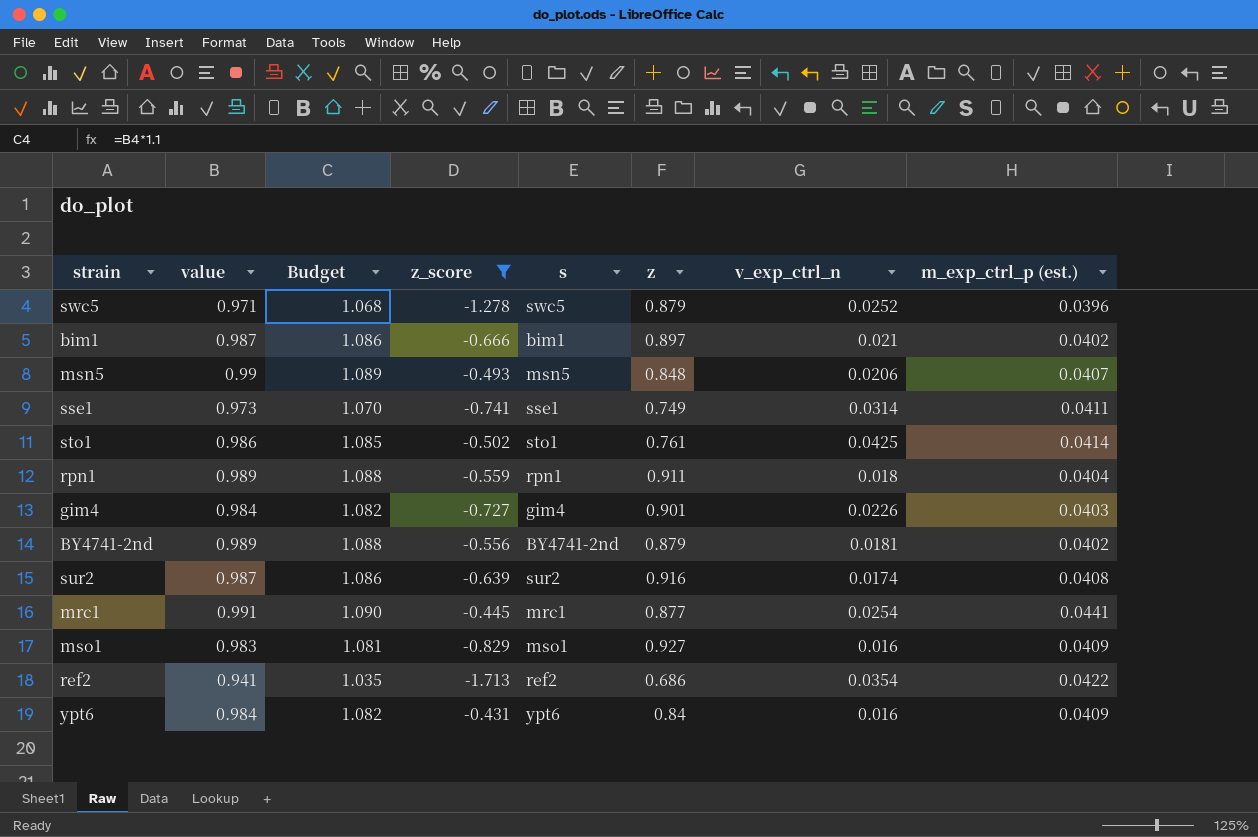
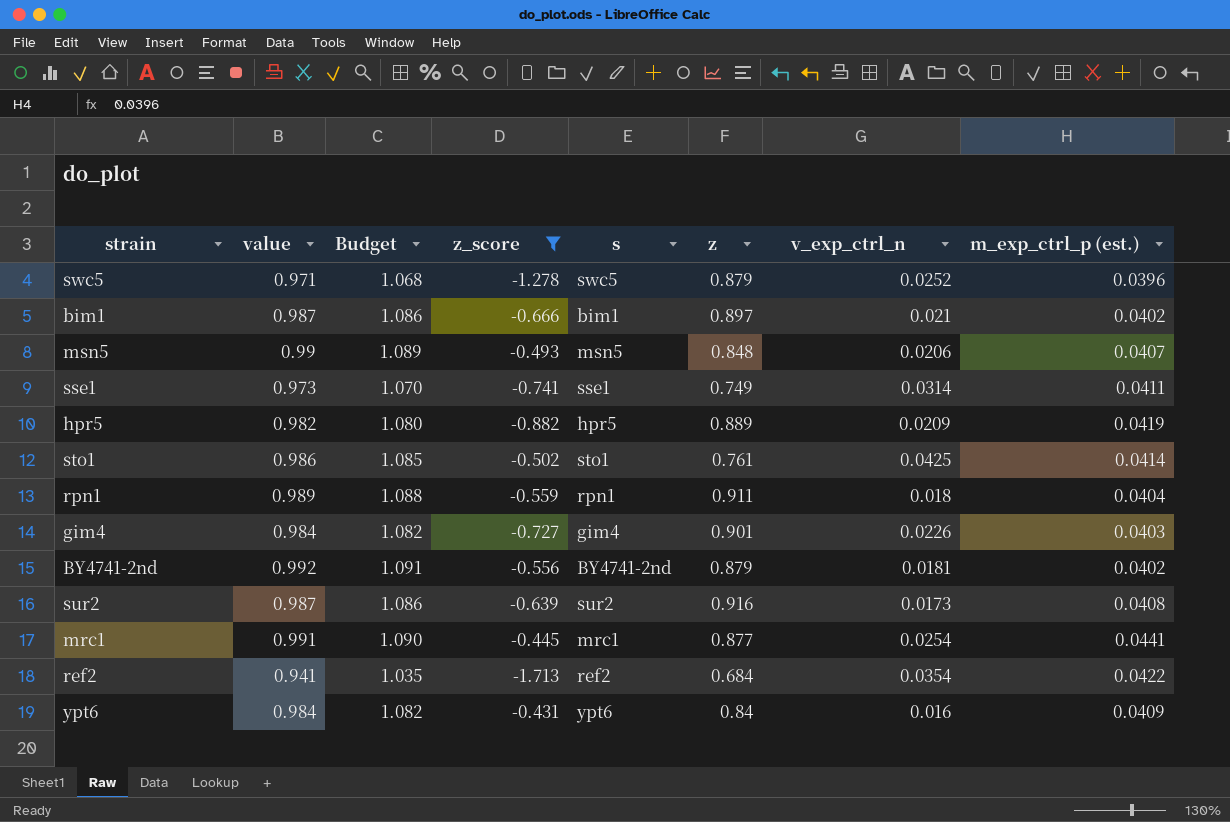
row mso1: 0.983 | 1.081 | -0.829 | mso1 | 0.927 | 0.016 | 0.0409 -> none
row hpr5: none -> 0.982 | 1.080 | -0.882 | hpr5 | 0.889 | 0.0209 | 0.0419
BY4741-2nd | value: 0.989 -> 0.992
BY4741-2nd | Budget: 1.088 -> 1.091
sur2 | v_exp_ctrl_n: 0.0174 -> 0.0173
ref2 | z: 0.686 -> 0.684

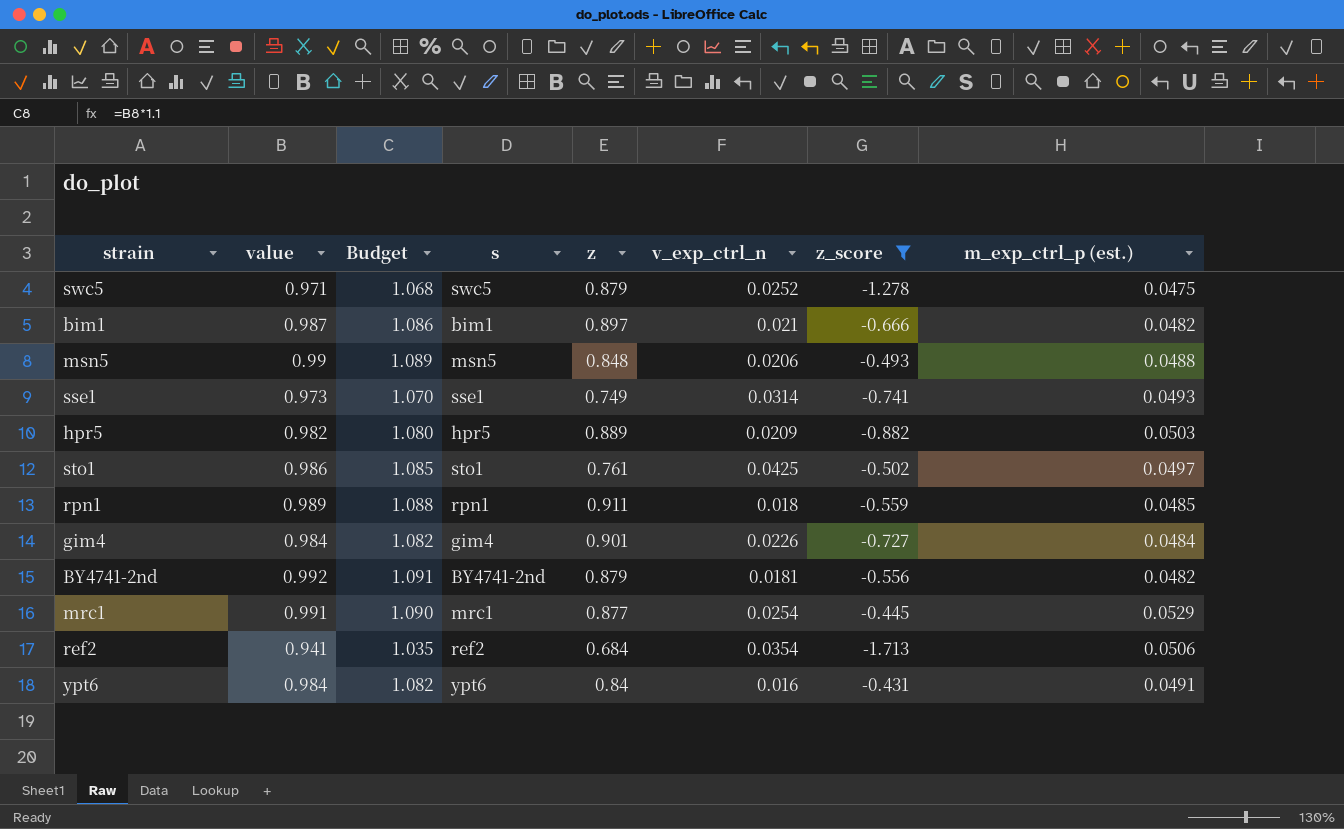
column z_score | position: 4 -> 7
row sur2: 0.987 | 1.086 | -0.639 | sur2 | 0.916 | 0.0173 | 0.0408 -> none
swc5 | m_exp_ctrl_p (est.): 0.0396 -> 0.0475
bim1 | m_exp_ctrl_p (est.): 0.0402 -> 0.0482
msn5 | m_exp_ctrl_p (est.): 0.0407 -> 0.0488
sse1 | m_exp_ctrl_p (est.): 0.0411 -> 0.0493
hpr5 | m_exp_ctrl_p (est.): 0.0419 -> 0.0503
sto1 | m_exp_ctrl_p (est.): 0.0414 -> 0.0497
rpn1 | m_exp_ctrl_p (est.): 0.0404 -> 0.0485
gim4 | m_exp_ctrl_p (est.): 0.0403 -> 0.0484
BY4741-2nd | m_exp_ctrl_p (est.): 0.0402 -> 0.0482
mrc1 | m_exp_ctrl_p (est.): 0.0441 -> 0.0529
ref2 | m_exp_ctrl_p (est.): 0.0422 -> 0.0506
ypt6 | m_exp_ctrl_p (est.): 0.0409 -> 0.0491

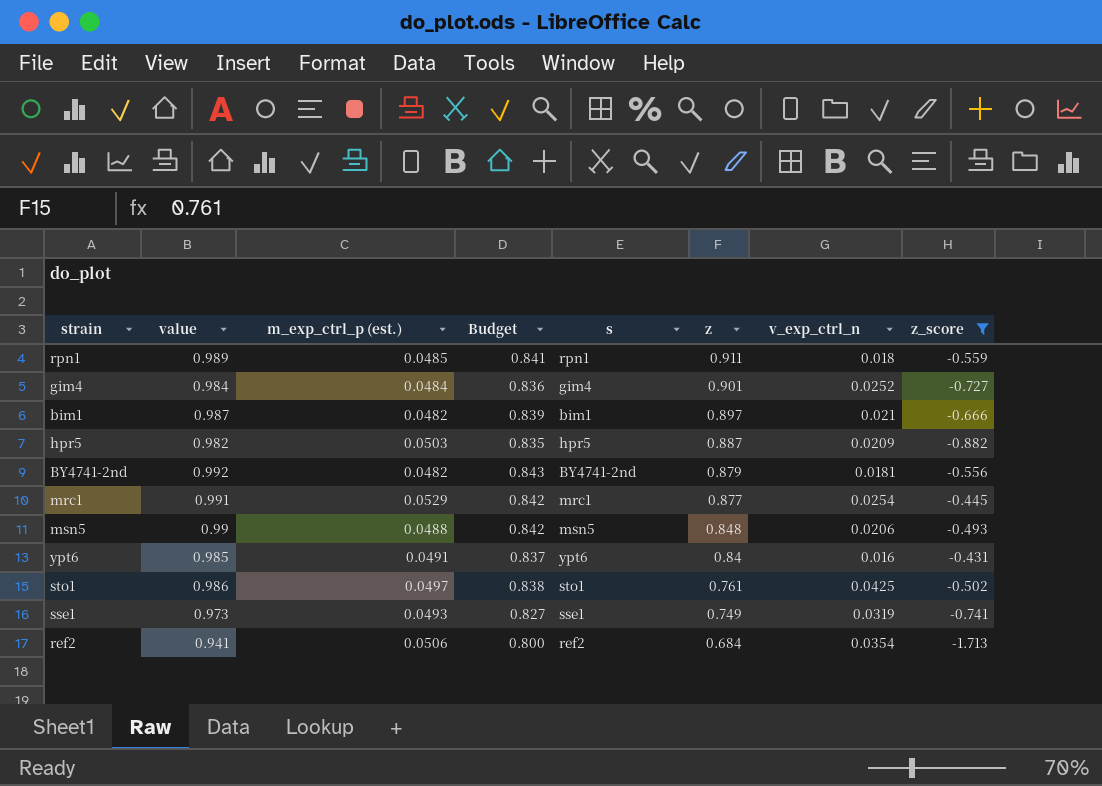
row order: none -> z descending
column m_exp_ctrl_p (est.) | position: 8 -> 3
column Budget | formula: [value] * 1.1 -> [value] * 0.85
row swc5: 0.971 | 1.068 | swc5 | 0.879 | 0.0252 | -1.278 | 0.0475 -> none
gim4 | v_exp_ctrl_n: 0.0226 -> 0.0252
hpr5 | z: 0.889 -> 0.887
ypt6 | value: 0.984 -> 0.985
sse1 | v_exp_ctrl_n: 0.0314 -> 0.0319

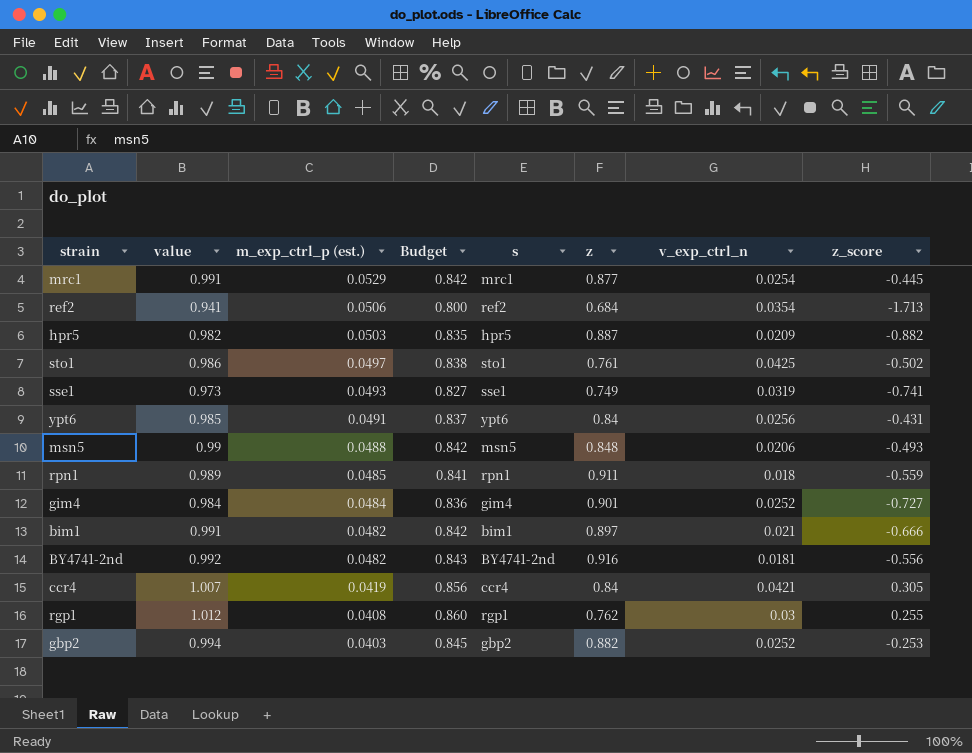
filter: z_score <= -0.431 -> none
row order: z descending -> m_exp_ctrl_p (est.) descending
ypt6 | v_exp_ctrl_n: 0.016 -> 0.0256
bim1 | value: 0.987 -> 0.991
bim1 | Budget: 0.839 -> 0.842
BY4741-2nd | z: 0.879 -> 0.916

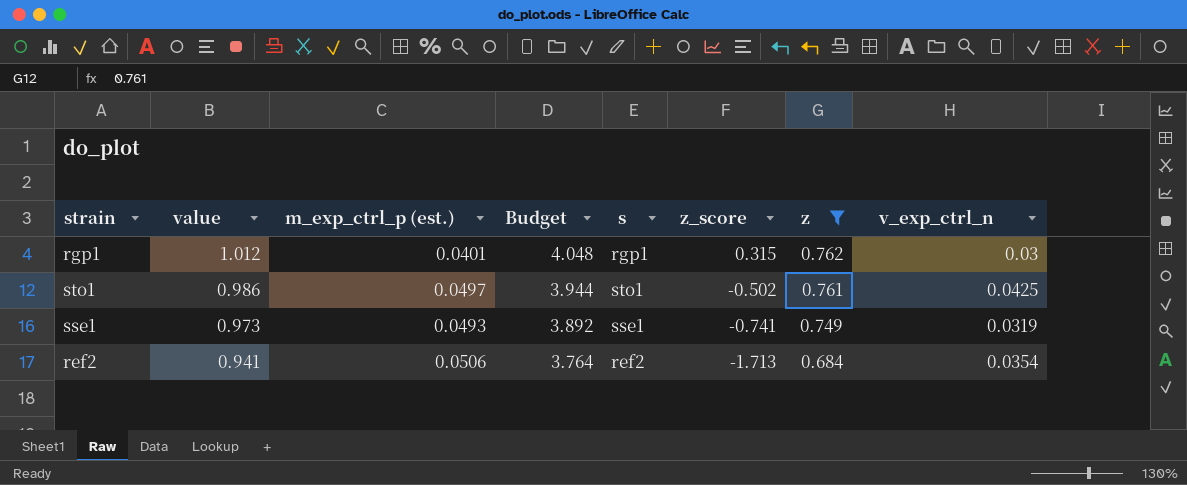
filter: none -> z <= 0.762
row order: m_exp_ctrl_p (est.) descending -> value descending
column Budget | formula: [value] * 0.85 -> [value] * 4
column z_score | position: 8 -> 6
rgp1 | m_exp_ctrl_p (est.): 0.0408 -> 0.0401
rgp1 | z_score: 0.255 -> 0.315

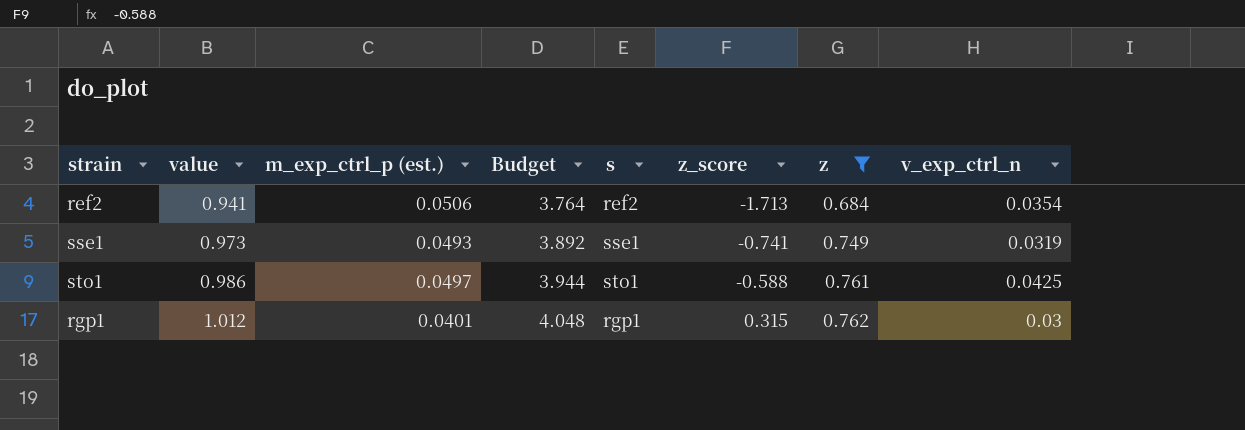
row order: value descending -> value ascending
sto1 | z_score: -0.502 -> -0.588

